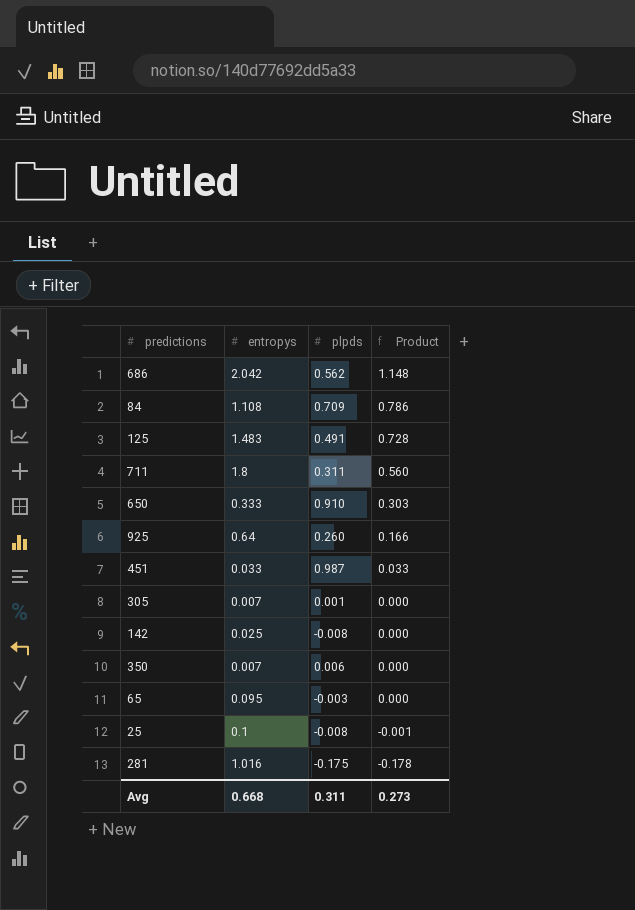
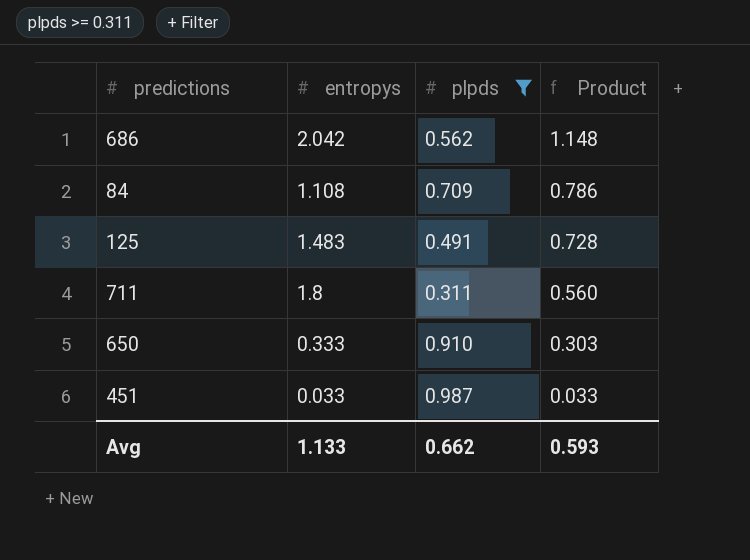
filter: none -> plpds >= 0.311
Avg | entropys: 0.668 -> 1.133
Avg | plpds: 0.311 -> 0.662
Avg | Product: 0.273 -> 0.593

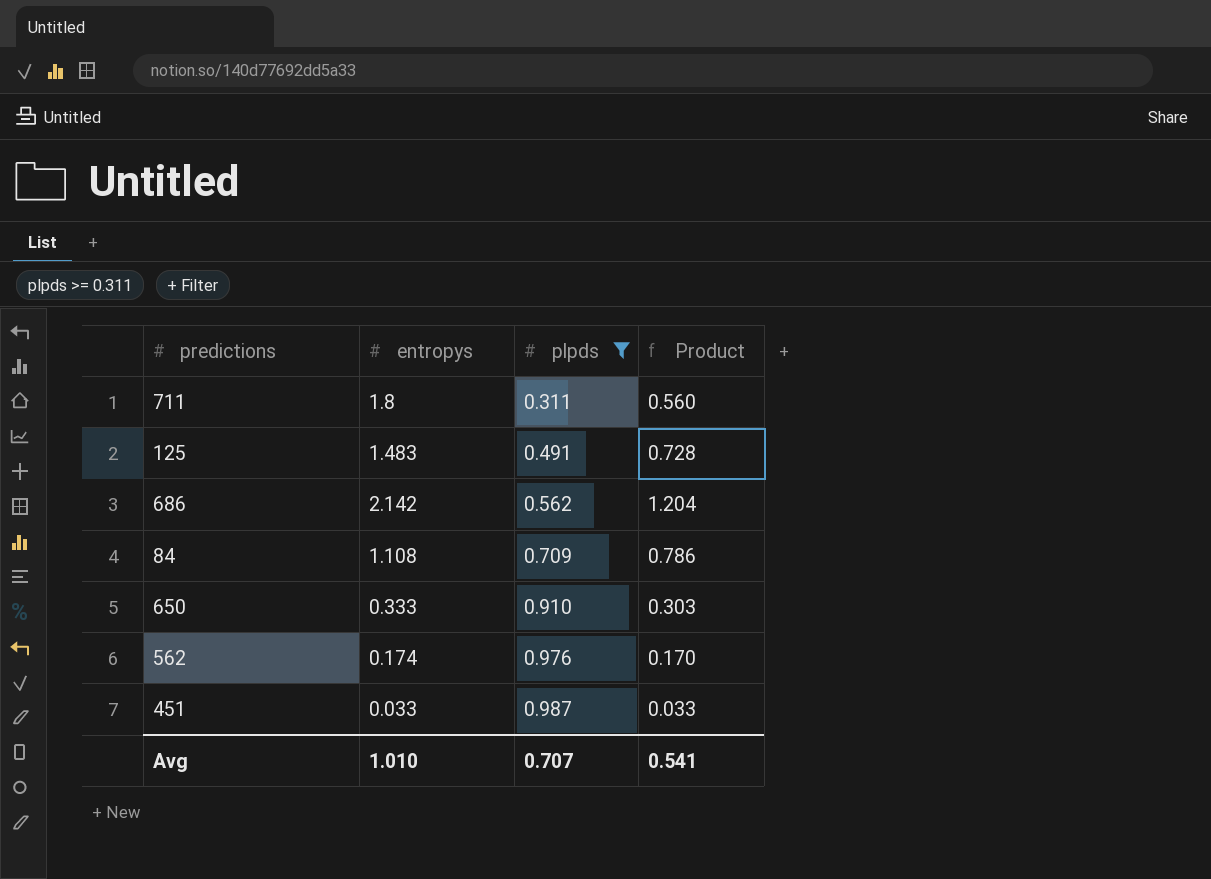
row order: Product descending -> plpds ascending
686 | entropys: 2.042 -> 2.142
686 | Product: 1.148 -> 1.204
row 562: none -> 0.174 | 0.976 | 0.170
Avg | entropys: 1.133 -> 1.010
Avg | plpds: 0.662 -> 0.707
Avg | Product: 0.593 -> 0.541

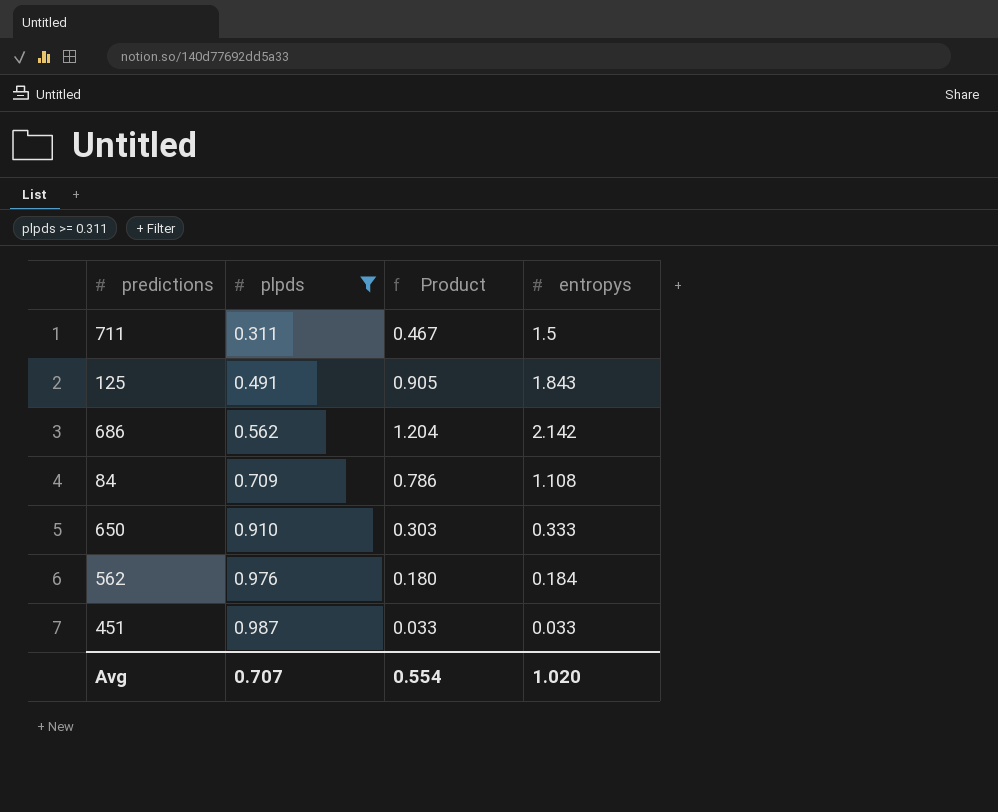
column entropys | position: 2 -> 4
711 | Product: 0.560 -> 0.467
711 | entropys: 1.8 -> 1.5
125 | Product: 0.728 -> 0.905
125 | entropys: 1.483 -> 1.843
562 | Product: 0.170 -> 0.180
562 | entropys: 0.174 -> 0.184
Avg | Product: 0.541 -> 0.554
Avg | entropys: 1.010 -> 1.020

